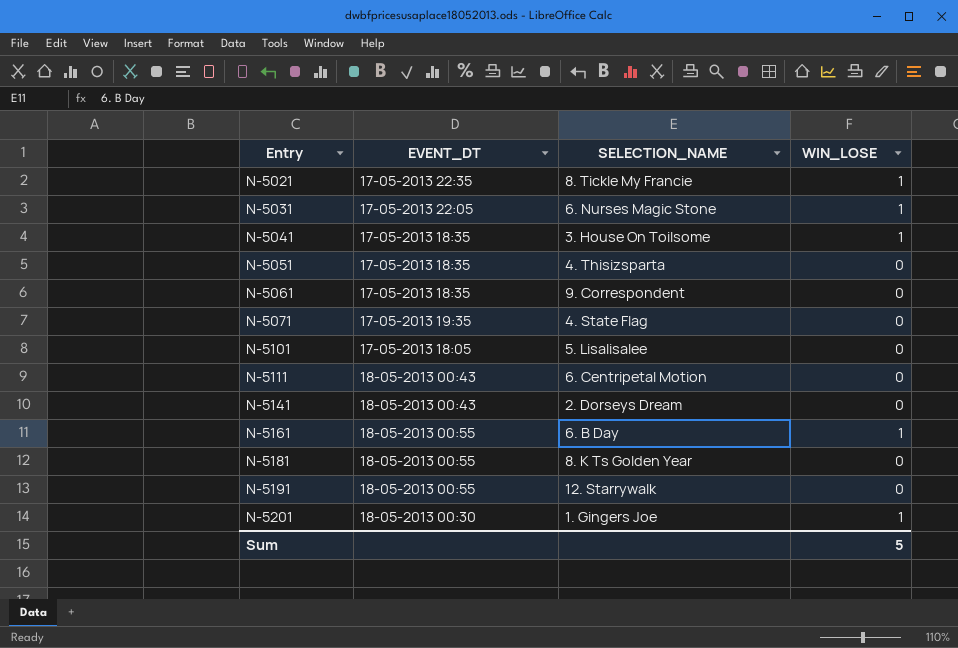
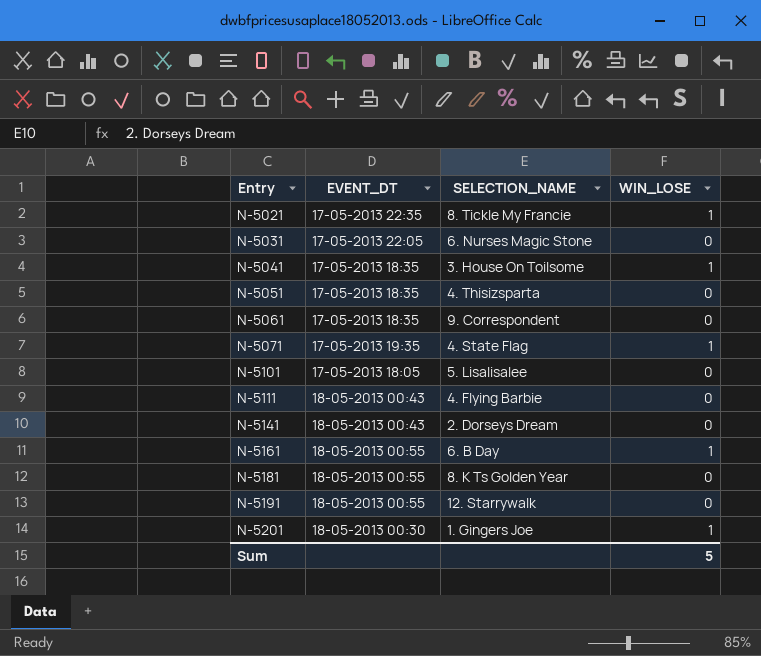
N-5031 | WIN_LOSE: 1 -> 0
N-5071 | WIN_LOSE: 0 -> 1
N-5111 | SELECTION_NAME: 6. Centripetal Motion -> 4. Flying Barbie

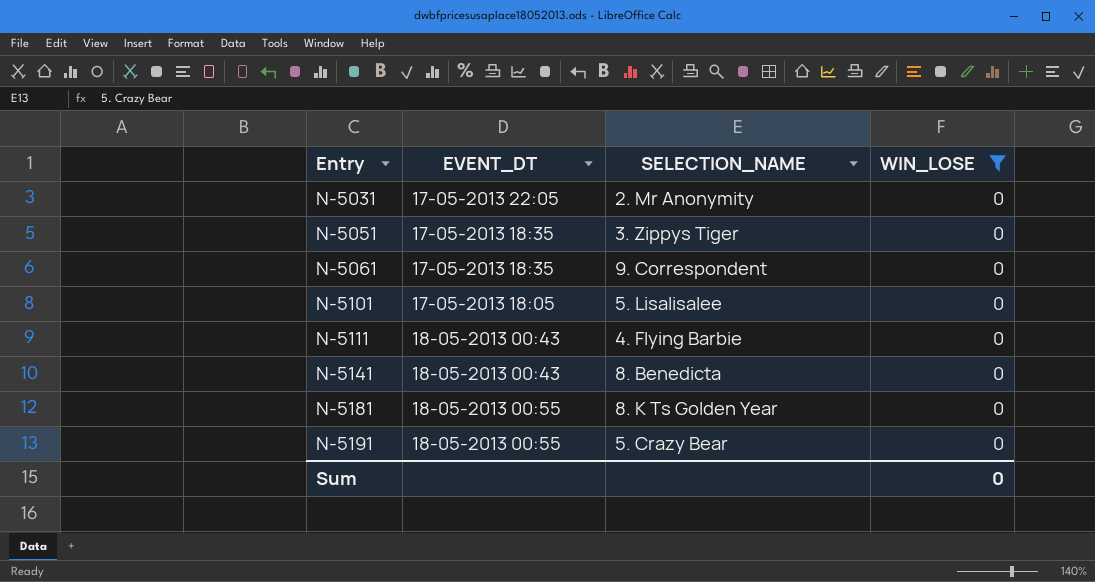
filter: none -> WIN_LOSE = 0
N-5031 | SELECTION_NAME: 6. Nurses Magic Stone -> 2. Mr Anonymity
N-5051 | SELECTION_NAME: 4. Thisizsparta -> 3. Zippys Tiger
N-5141 | SELECTION_NAME: 2. Dorseys Dream -> 8. Benedicta
N-5191 | SELECTION_NAME: 12. Starrywalk -> 5. Crazy Bear
Sum | WIN_LOSE: 5 -> 0

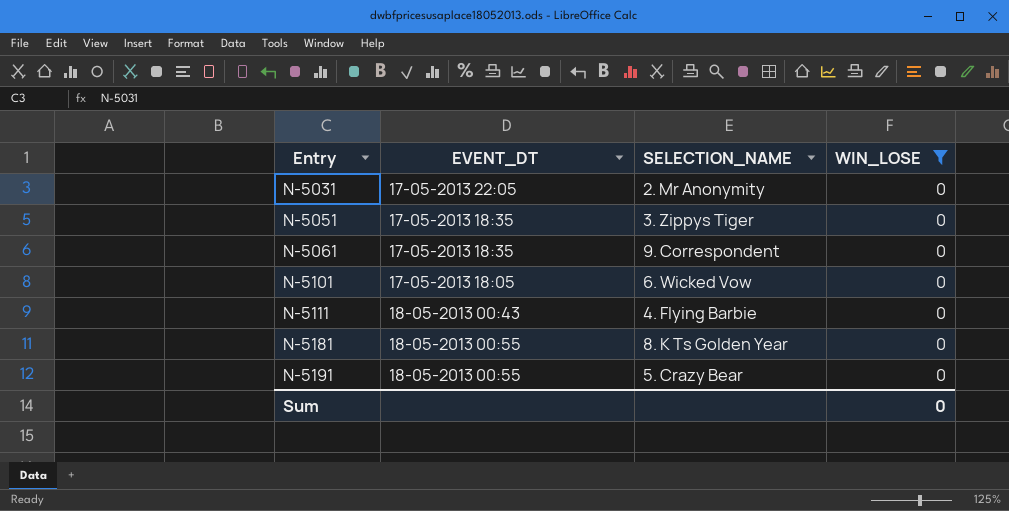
row N-5141: 18-05-2013 00:43 | 8. Benedicta | 0 -> none
N-5101 | SELECTION_NAME: 5. Lisalisalee -> 6. Wicked Vow

